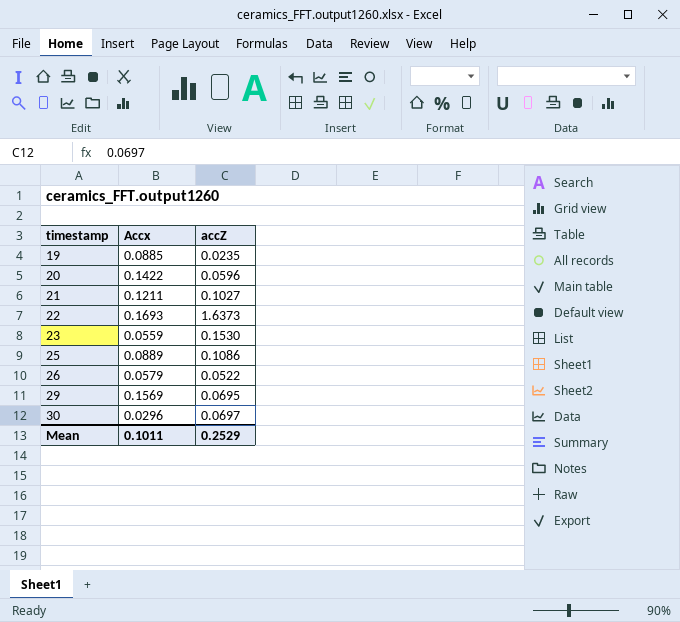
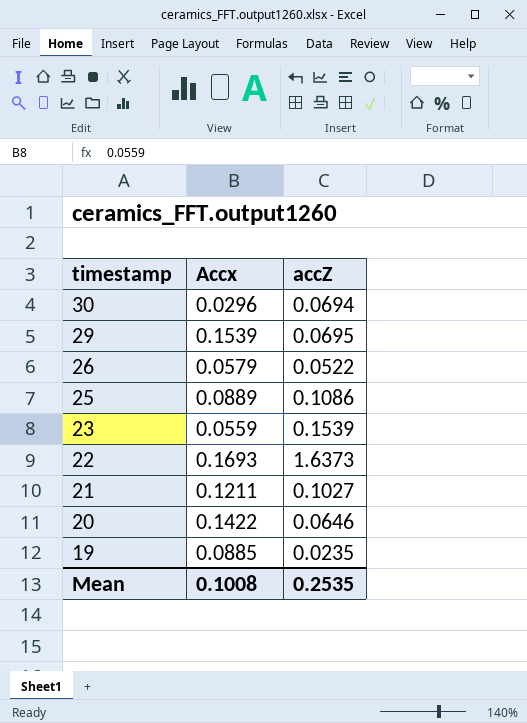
row order: timestamp ascending -> timestamp descending
30 | accZ: 0.0697 -> 0.0694
29 | Accx: 0.1569 -> 0.1539
23 | accZ: 0.1530 -> 0.1539
20 | accZ: 0.0596 -> 0.0646
Mean | Accx: 0.1011 -> 0.1008
Mean | accZ: 0.2529 -> 0.2535

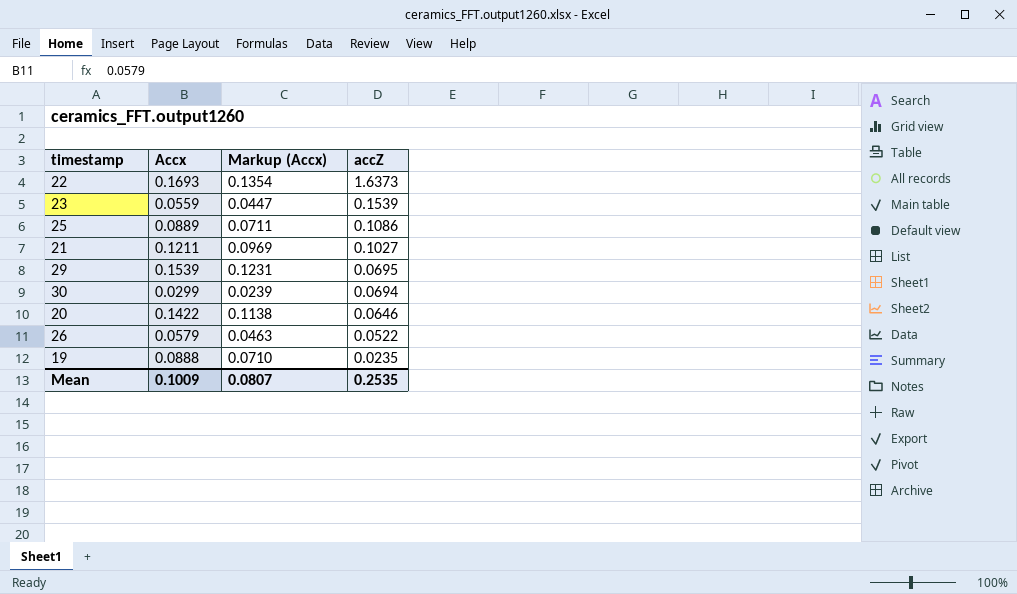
row order: timestamp descending -> accZ descending
column Markup (Accx) | formula: none -> [Accx] * 0.8
30 | Accx: 0.0296 -> 0.0299
19 | Accx: 0.0885 -> 0.0888
Mean | Accx: 0.1008 -> 0.1009

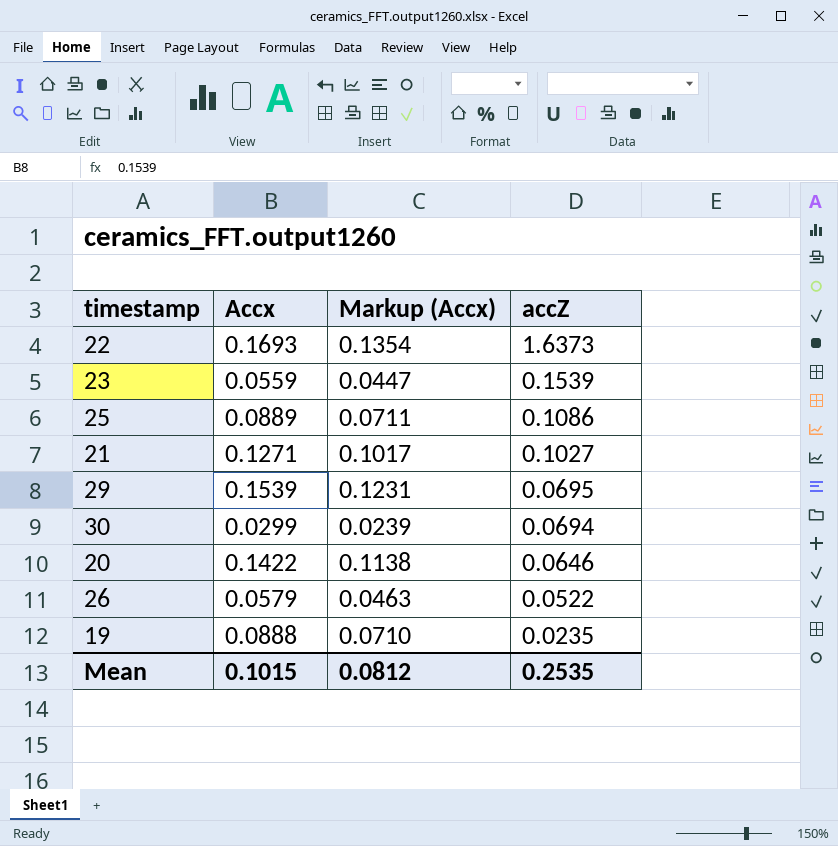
21 | Accx: 0.1211 -> 0.1271
21 | Markup (Accx): 0.0969 -> 0.1017
Mean | Accx: 0.1009 -> 0.1015
Mean | Markup (Accx): 0.0807 -> 0.0812

